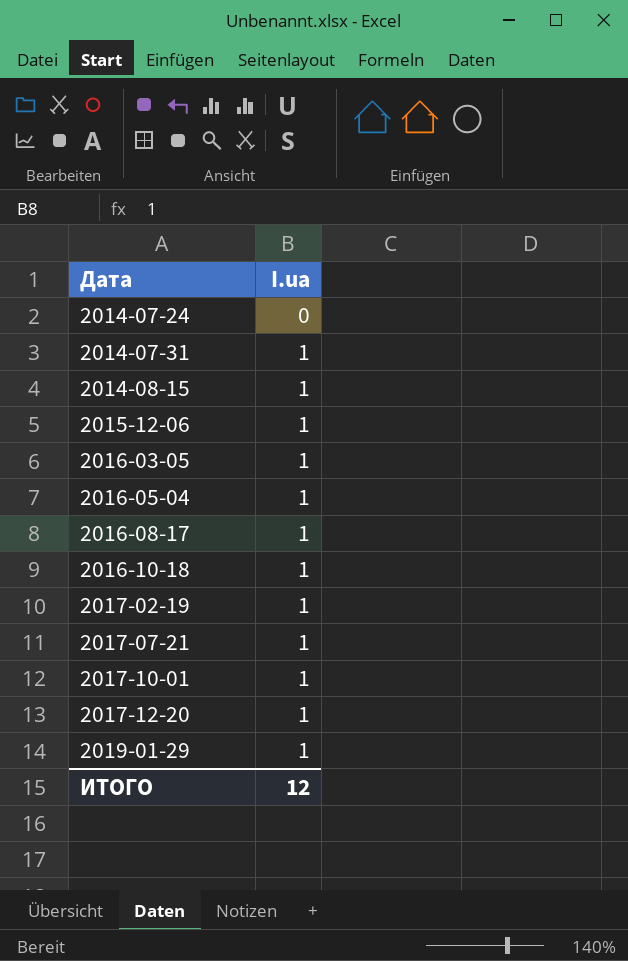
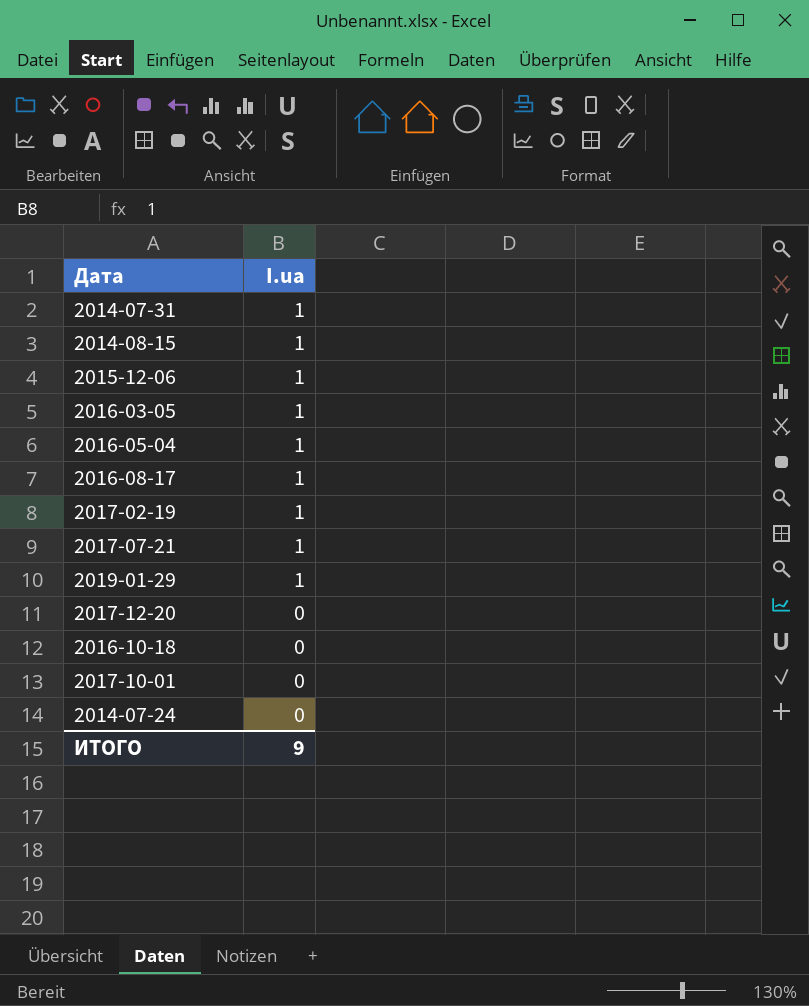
row order: Дата ascending -> I.ua descending
2017-12-20 | I.ua: 1 -> 0
2016-10-18 | I.ua: 1 -> 0
2017-10-01 | I.ua: 1 -> 0
ИТОГО | I.ua: 12 -> 9

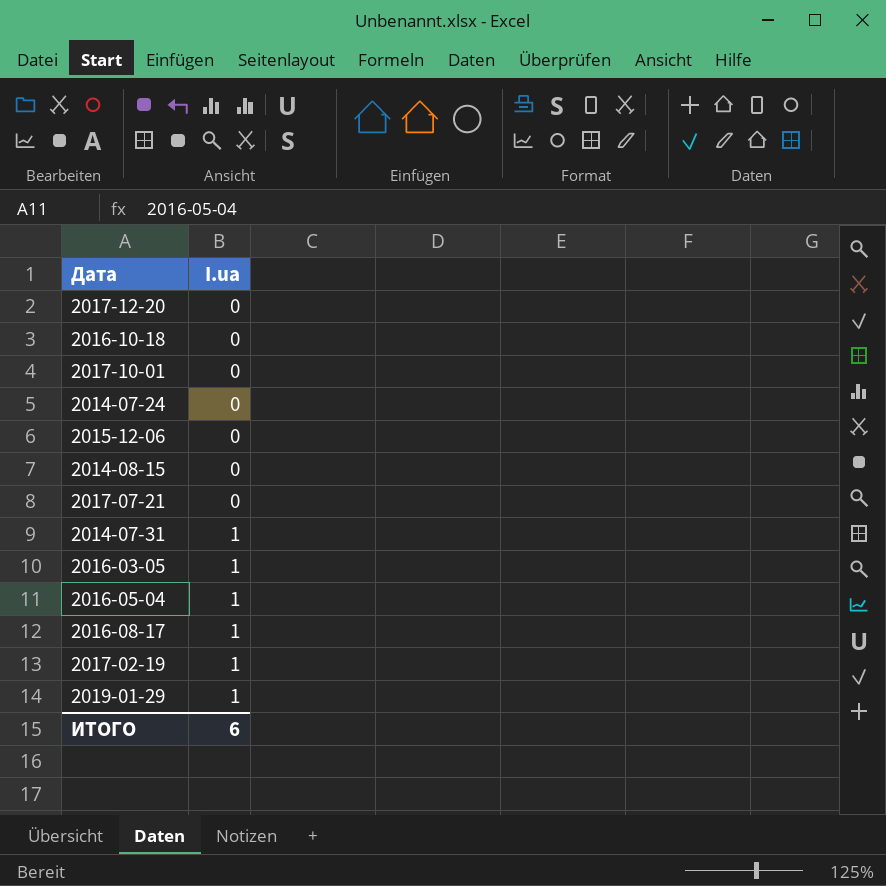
row order: I.ua descending -> I.ua ascending
2015-12-06 | I.ua: 1 -> 0
2014-08-15 | I.ua: 1 -> 0
2017-07-21 | I.ua: 1 -> 0
ИТОГО | I.ua: 9 -> 6

